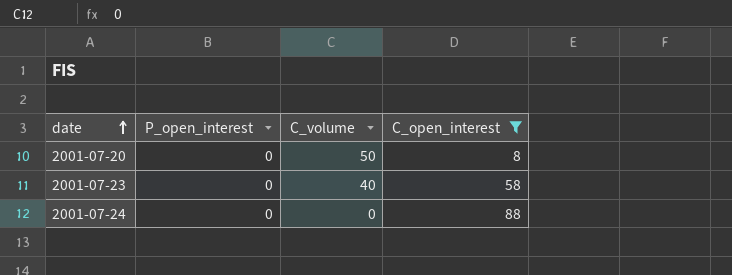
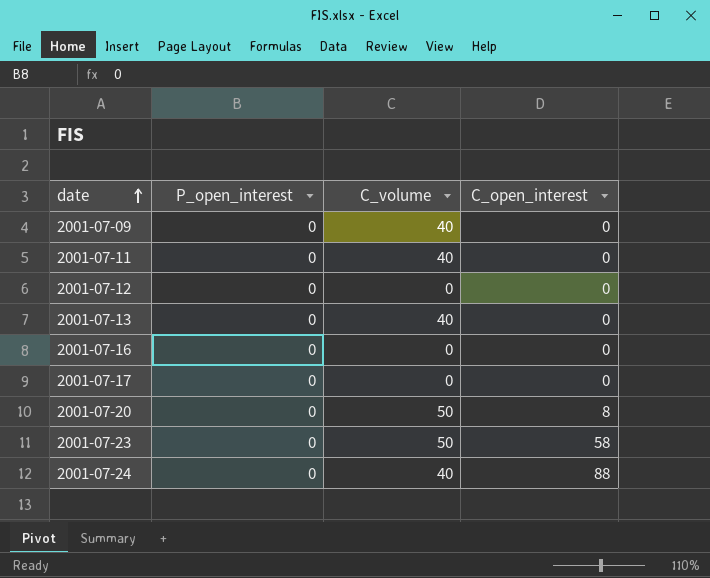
filter: C_open_interest != 0 -> none
2001-07-23 | C_volume: 40 -> 50
2001-07-24 | C_volume: 0 -> 40

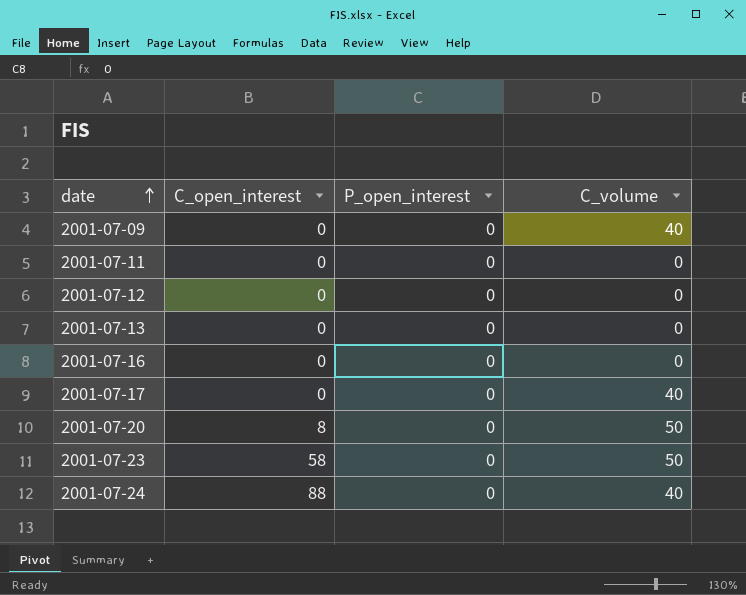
column C_open_interest | position: 4 -> 2
2001-07-11 | C_volume: 40 -> 0
2001-07-13 | C_volume: 40 -> 0
2001-07-17 | C_volume: 0 -> 40

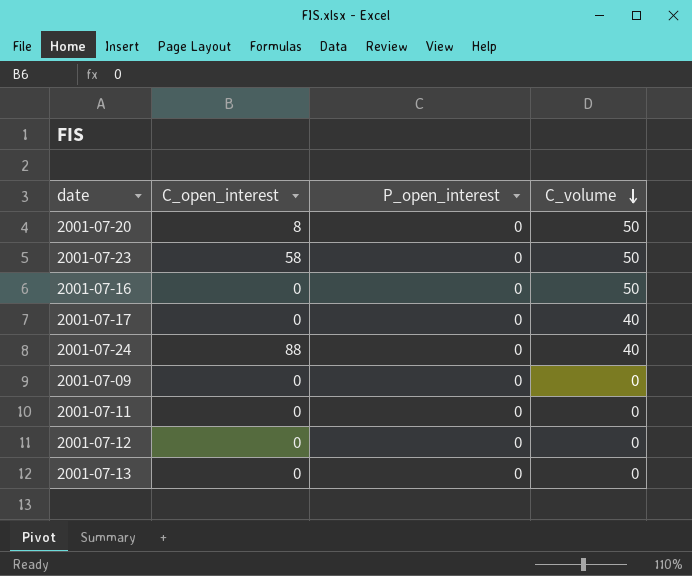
row order: date ascending -> C_volume descending
2001-07-16 | C_volume: 0 -> 50
2001-07-09 | C_volume: 40 -> 0

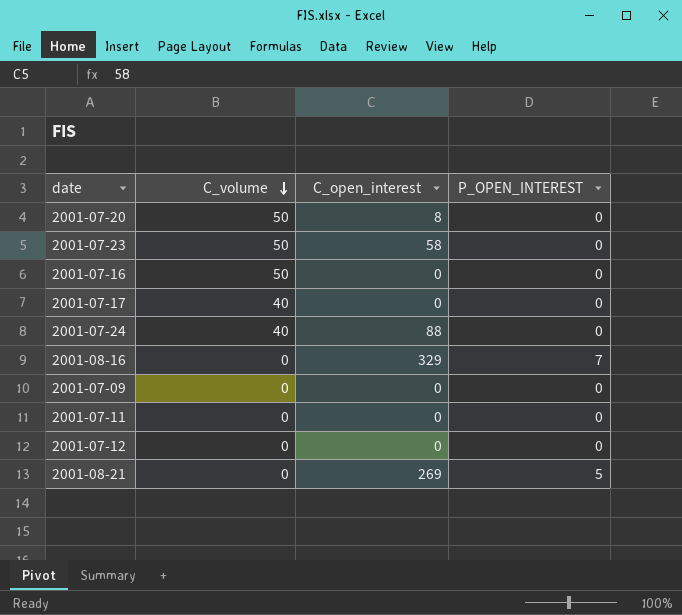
column C_volume | position: 4 -> 2
column name: P_open_interest -> P_OPEN_INTEREST
row 2001-07-13: 0 | 0 | 0 -> none
row 2001-08-16: none -> 0 | 329 | 7
row 2001-08-21: none -> 0 | 269 | 5

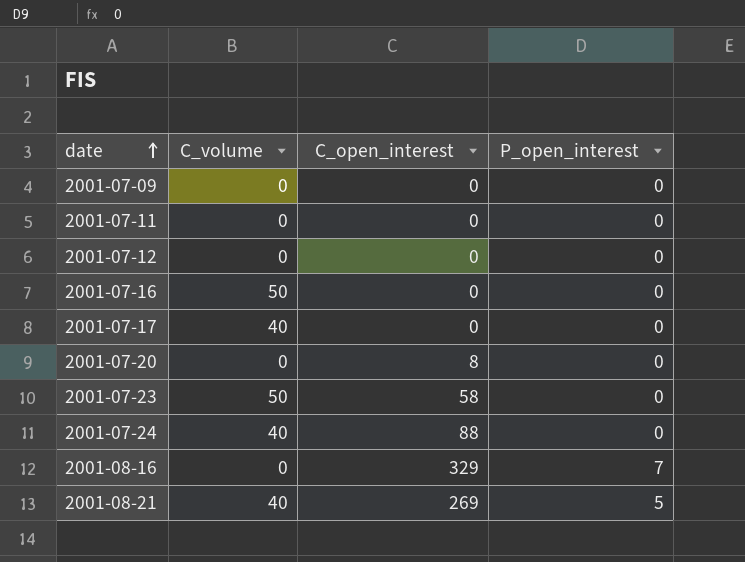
row order: C_volume descending -> date ascending
column name: P_OPEN_INTEREST -> P_open_interest
2001-07-20 | C_volume: 50 -> 0
2001-08-21 | C_volume: 0 -> 40

